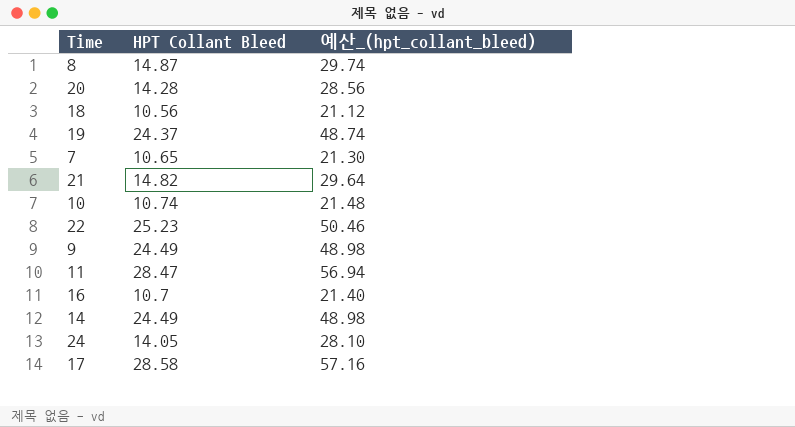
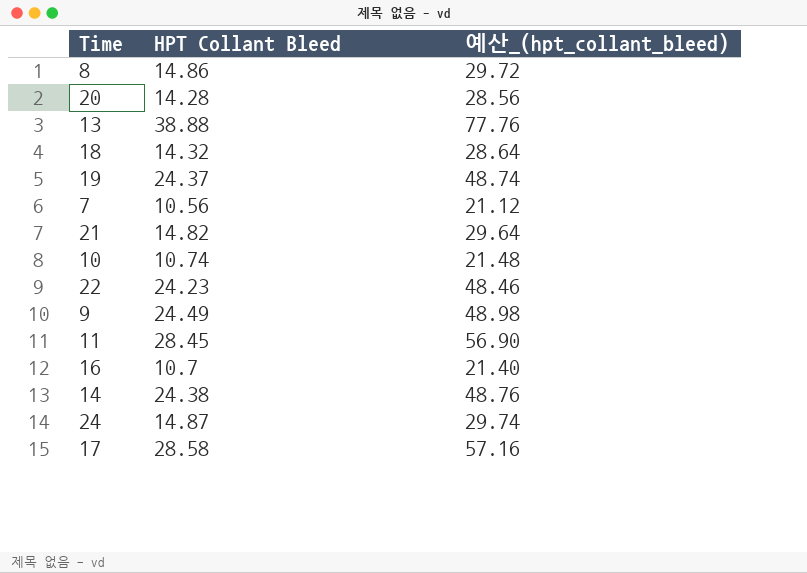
8 | HPT Collant Bleed: 14.87 -> 14.86
8 | 예산_(hpt_collant_bleed): 29.74 -> 29.72
row 13: none -> 38.88 | 77.76
18 | HPT Collant Bleed: 10.56 -> 14.32
18 | 예산_(hpt_collant_bleed): 21.12 -> 28.64
7 | HPT Collant Bleed: 10.65 -> 10.56
7 | 예산_(hpt_collant_bleed): 21.30 -> 21.12
22 | HPT Collant Bleed: 25.23 -> 24.23
22 | 예산_(hpt_collant_bleed): 50.46 -> 48.46
11 | HPT Collant Bleed: 28.47 -> 28.45
11 | 예산_(hpt_collant_bleed): 56.94 -> 56.90
14 | HPT Collant Bleed: 24.49 -> 24.38
14 | 예산_(hpt_collant_bleed): 48.98 -> 48.76
24 | HPT Collant Bleed: 14.05 -> 14.87
24 | 예산_(hpt_collant_bleed): 28.10 -> 29.74

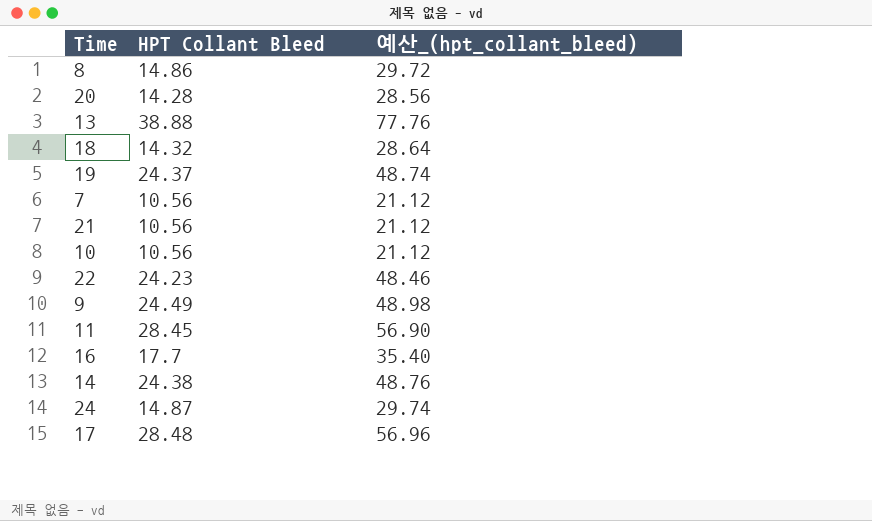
21 | HPT Collant Bleed: 14.82 -> 10.56
21 | 예산_(hpt_collant_bleed): 29.64 -> 21.12
10 | HPT Collant Bleed: 10.74 -> 10.56
10 | 예산_(hpt_collant_bleed): 21.48 -> 21.12
16 | HPT Collant Bleed: 10.7 -> 17.7
16 | 예산_(hpt_collant_bleed): 21.40 -> 35.40
17 | HPT Collant Bleed: 28.58 -> 28.48
17 | 예산_(hpt_collant_bleed): 57.16 -> 56.96

